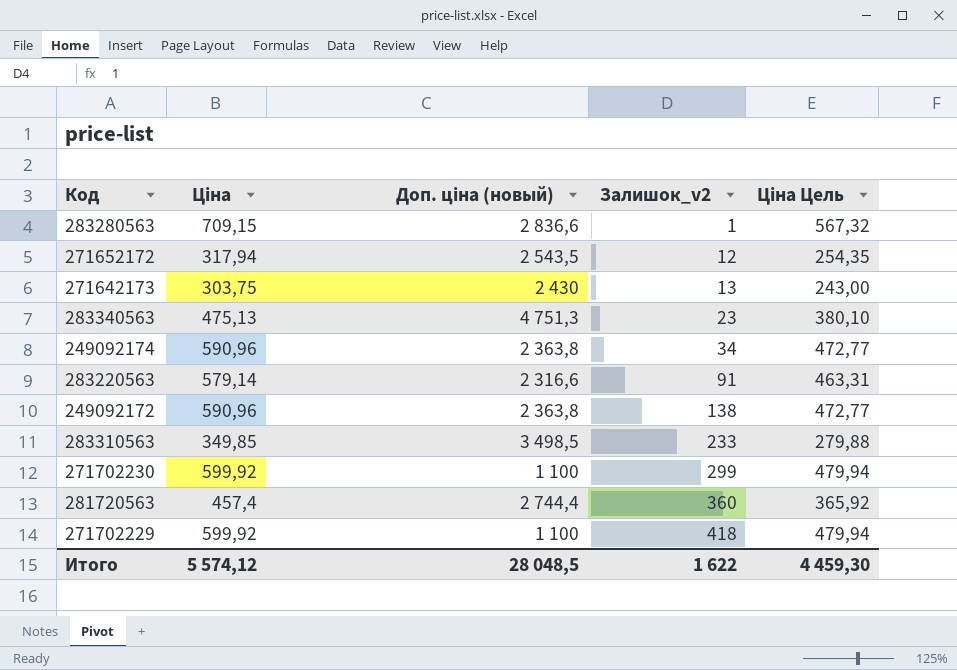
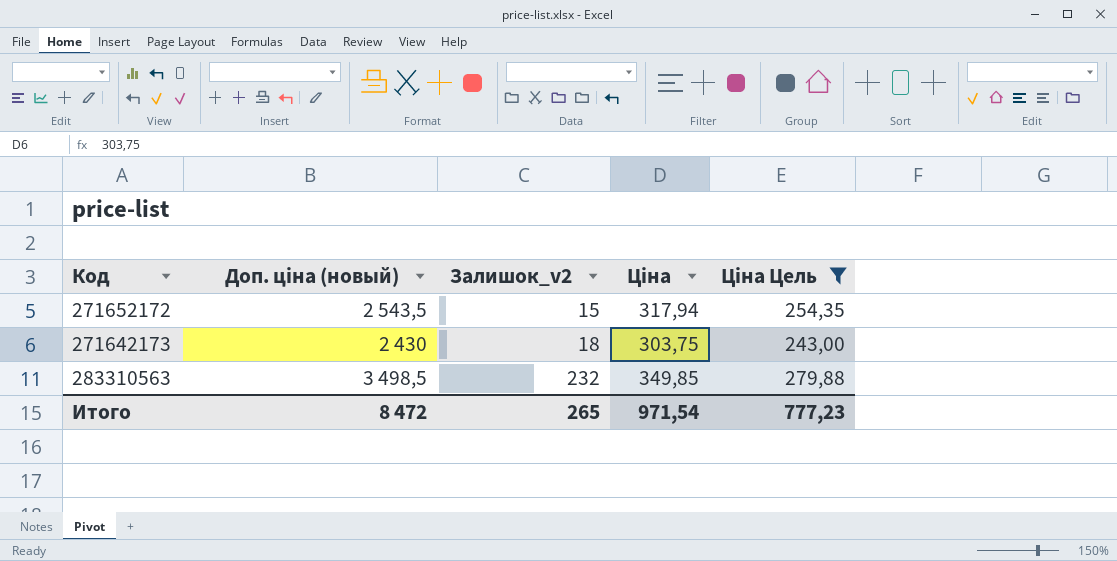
filter: none -> Ціна Цель <= 279,88
column Ціна | position: 2 -> 4
271652172 | Залишок_v2: 12 -> 15
271642173 | Залишок_v2: 13 -> 18
283310563 | Залишок_v2: 233 -> 232
Итого | Доп. ціна (новый): 28 048,5 -> 8 472
Итого | Залишок_v2: 1 622 -> 265
Итого | Ціна: 5 574,12 -> 971,54
Итого | Ціна Цель: 4 459,30 -> 777,23

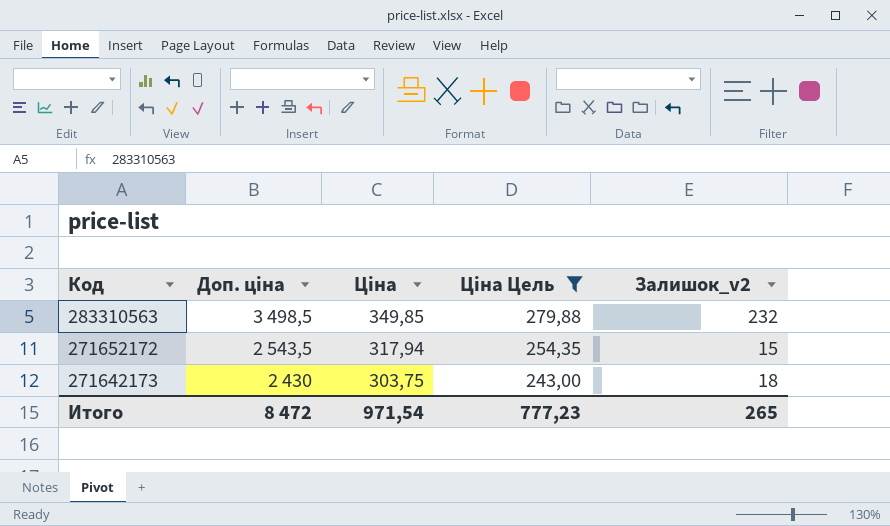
row order: Залишок_v2 ascending -> Код descending
column name: Доп. ціна (новый) -> Доп. ціна
column Залишок_v2 | position: 3 -> 5

